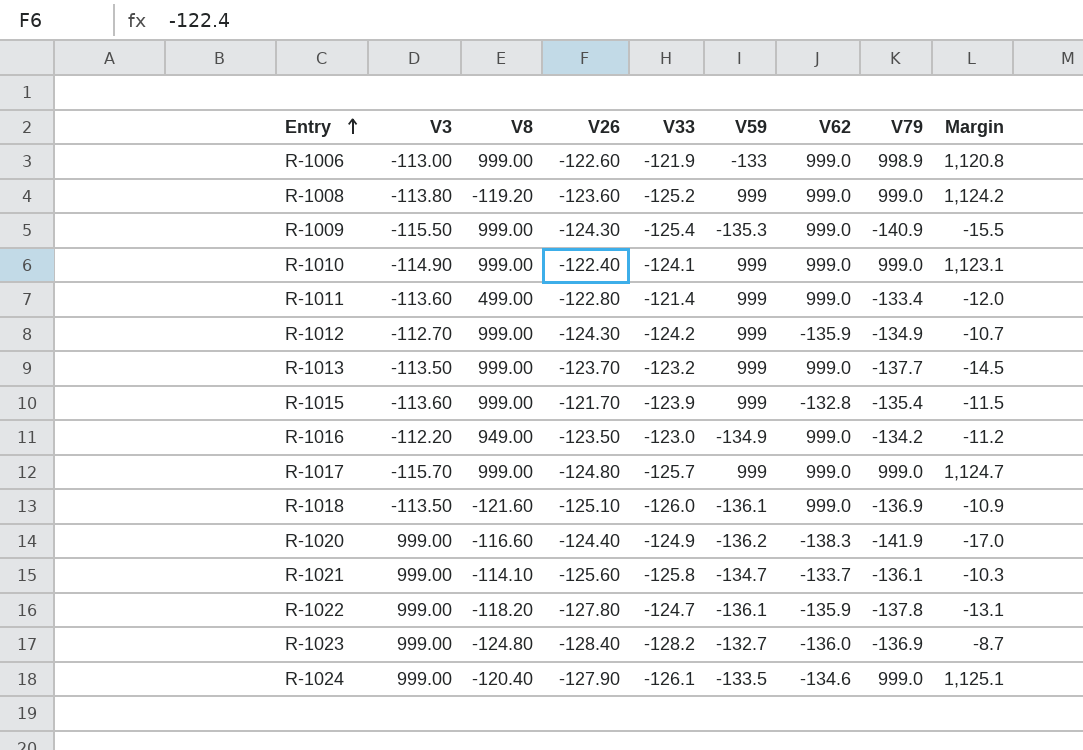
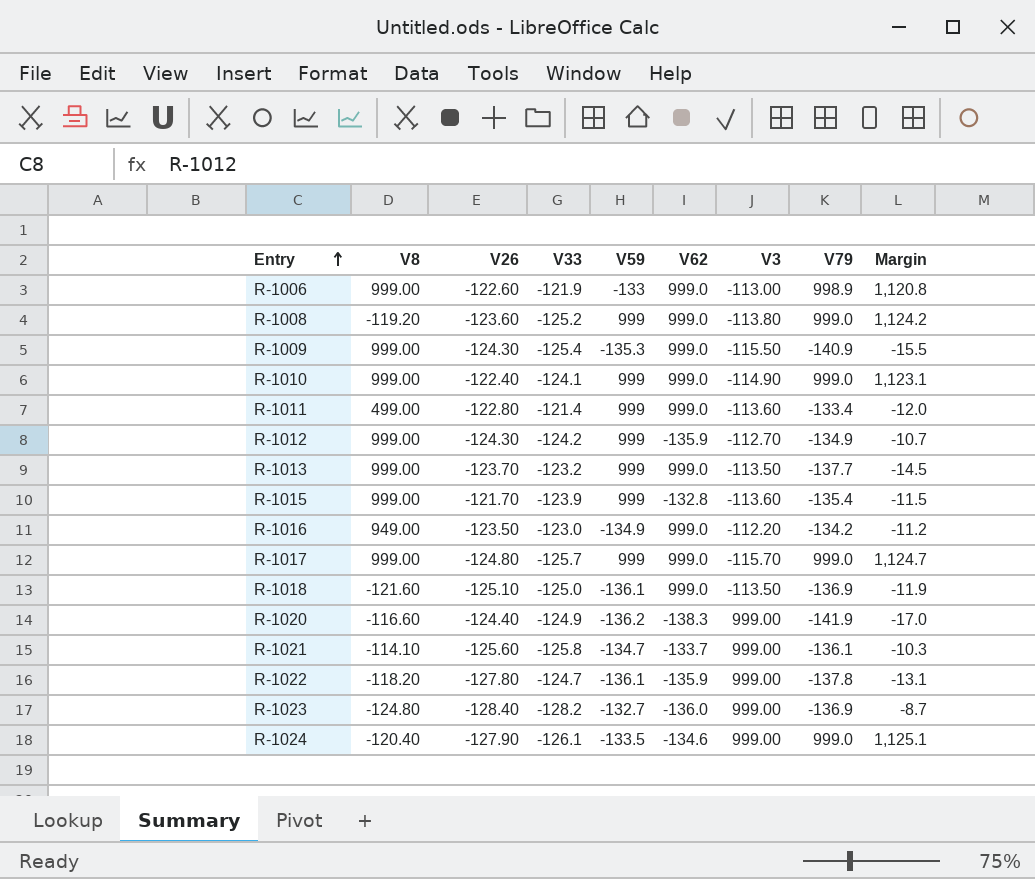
column V3 | position: 2 -> 7
R-1018 | V33: -126.0 -> -125.0
R-1018 | Margin: -10.9 -> -11.9

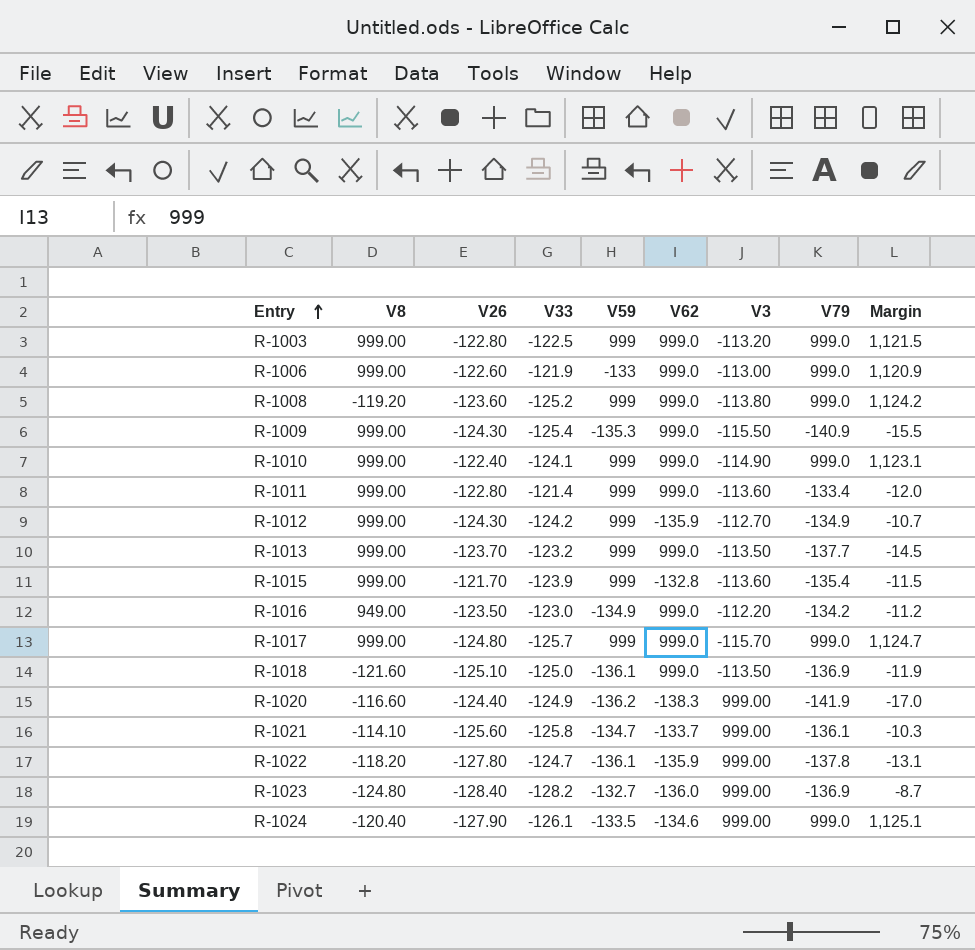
row R-1003: none -> 999.00 | -122.80 | -122.5 | 999 | 999.0 | -113.20 | 999.0 | 1,121.5
R-1006 | V79: 998.9 -> 999.0
R-1006 | Margin: 1,120.8 -> 1,120.9
R-1011 | V8: 499.00 -> 999.00

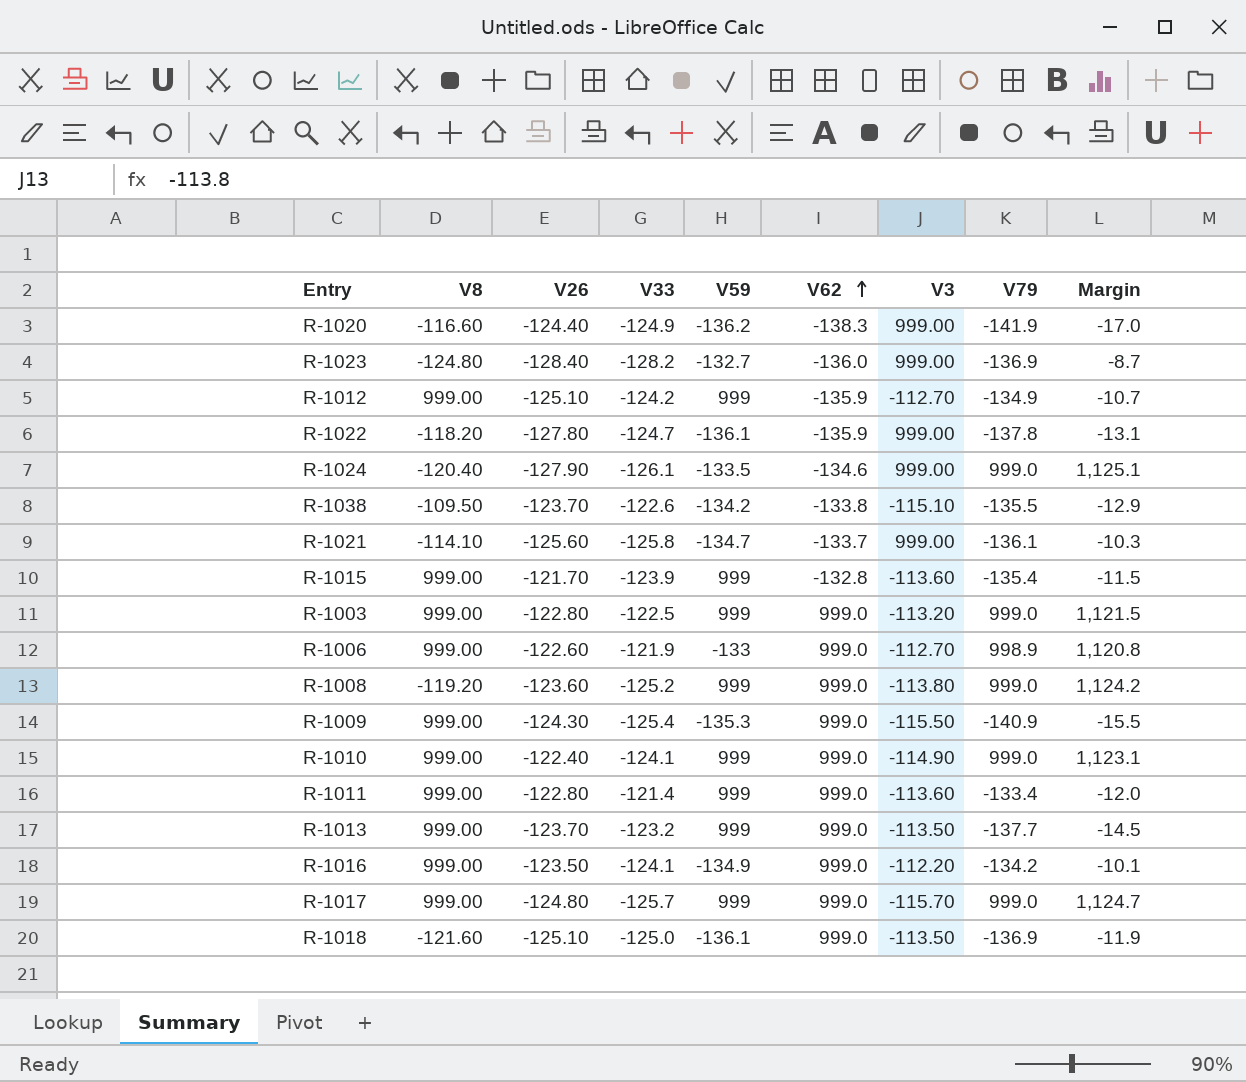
row order: Entry ascending -> V62 ascending
R-1012 | V26: -124.30 -> -125.10
row R-1038: none -> -109.50 | -123.70 | -122.6 | -134.2 | -133.8 | -115.10 | -135.5 | -12.9
R-1006 | V3: -113.00 -> -112.70
R-1006 | V79: 999.0 -> 998.9
R-1006 | Margin: 1,120.9 -> 1,120.8
R-1016 | V8: 949.00 -> 999.00
R-1016 | V33: -123.0 -> -124.1
R-1016 | Margin: -11.2 -> -10.1

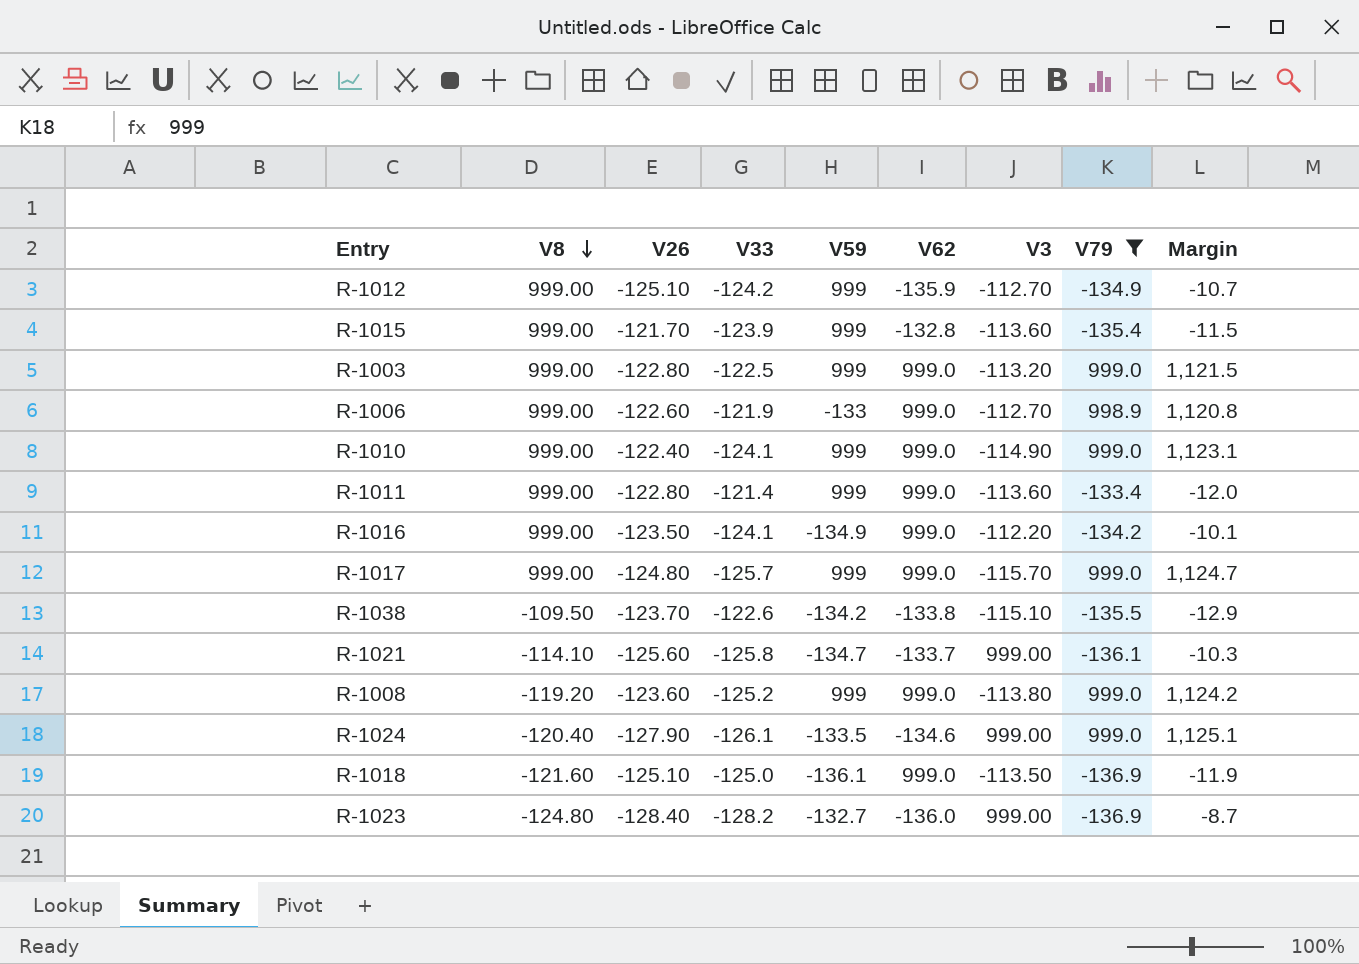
filter: none -> V79 >= -136.9
row order: V62 ascending -> V8 descending

